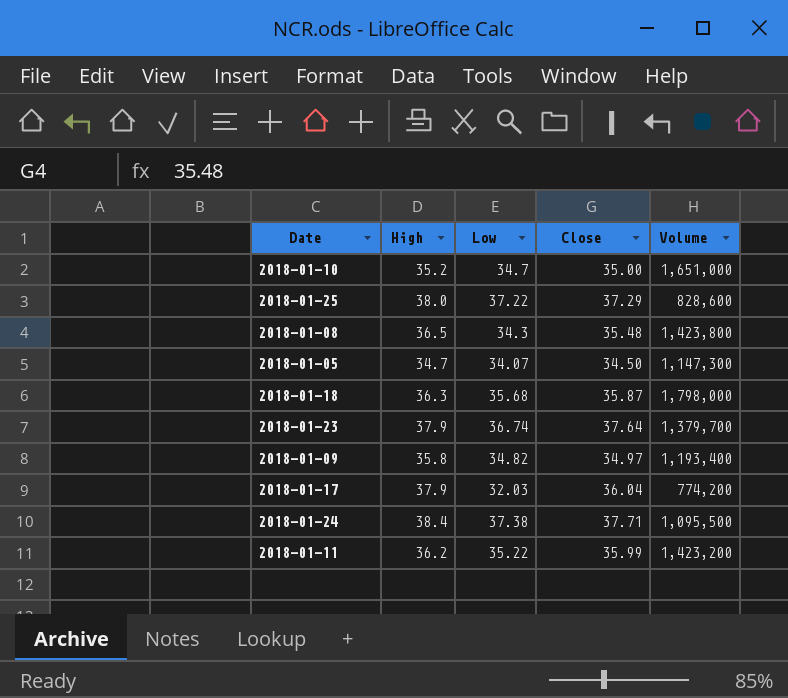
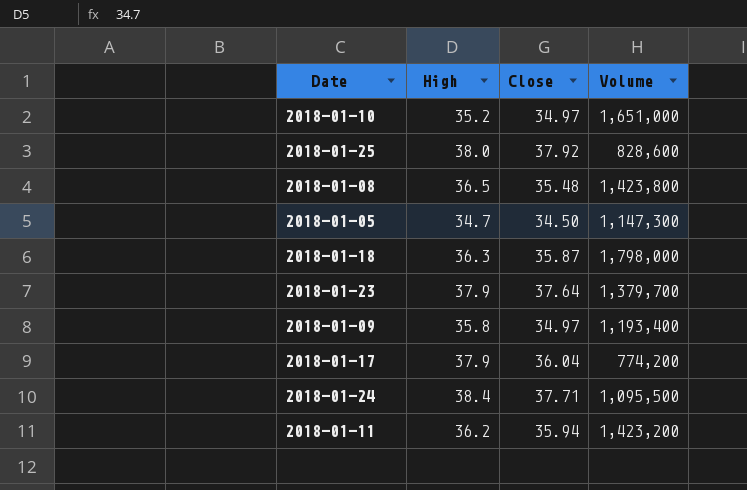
column Low | position: 3 -> none
2018-01-10 | Close: 35.00 -> 34.97
2018-01-25 | Close: 37.29 -> 37.92
2018-01-11 | Close: 35.99 -> 35.94

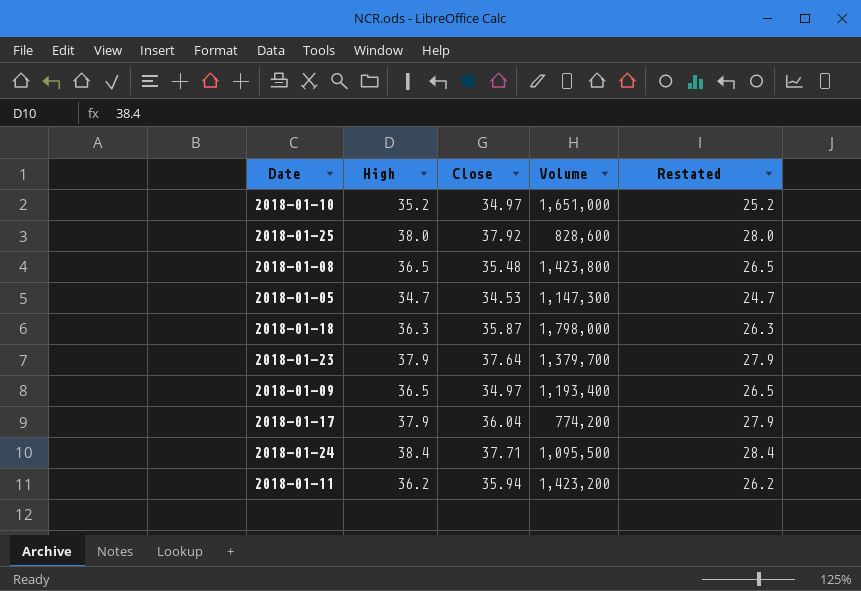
column Restated | formula: none -> [High] - 10
2018-01-05 | Close: 34.50 -> 34.53
2018-01-09 | High: 35.8 -> 36.5

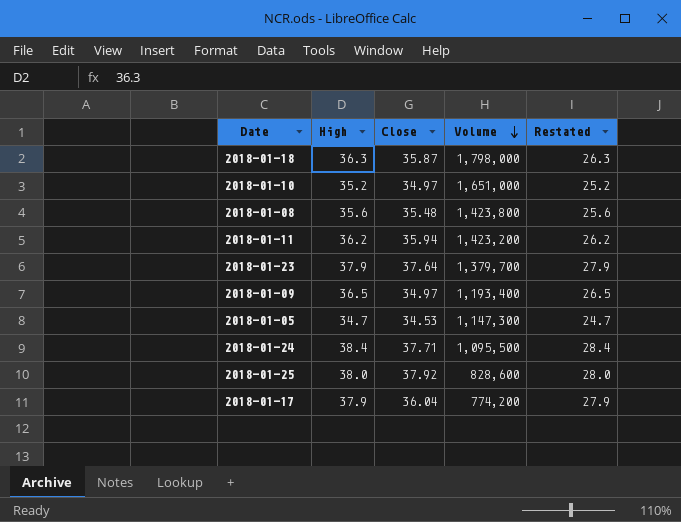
row order: none -> Volume descending
2018-01-08 | High: 36.5 -> 35.6
2018-01-08 | Restated: 26.5 -> 25.6

